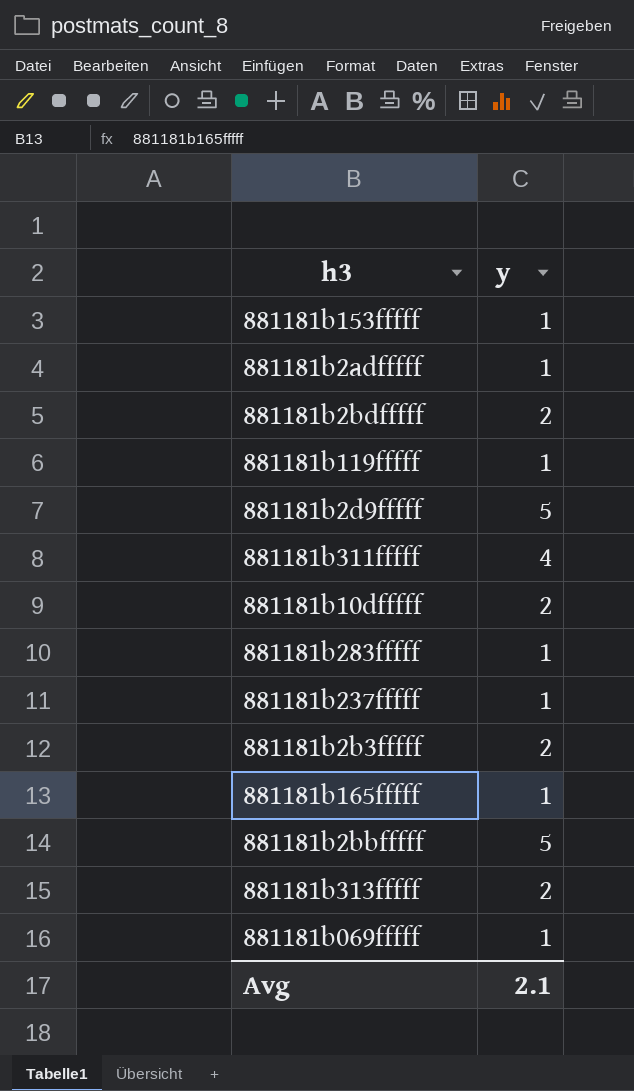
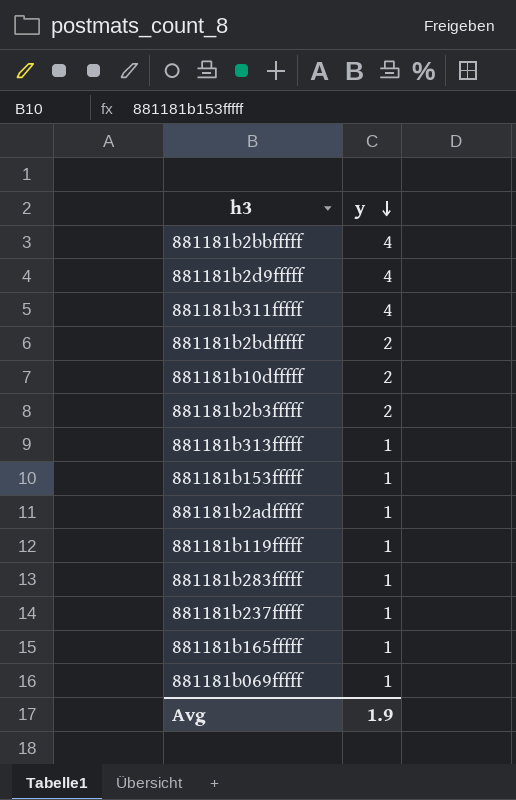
row order: none -> y descending
881181b2bbfffff | y: 5 -> 4
881181b2d9fffff | y: 5 -> 4
881181b313fffff | y: 2 -> 1
Avg | y: 2.1 -> 1.9

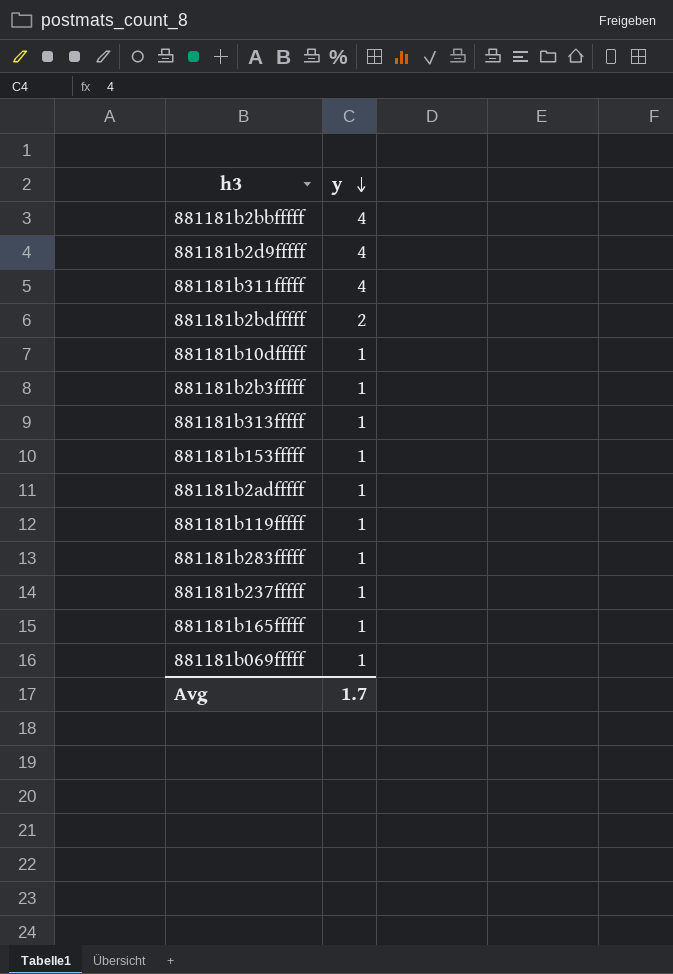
881181b10dfffff | y: 2 -> 1
881181b2b3fffff | y: 2 -> 1
Avg | y: 1.9 -> 1.7

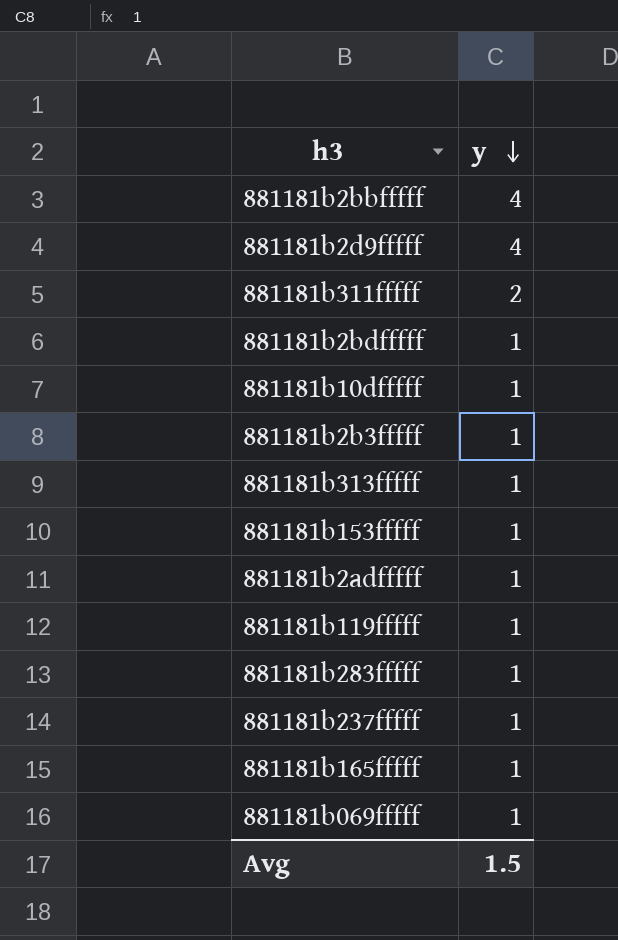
881181b311fffff | y: 4 -> 2
881181b2bdfffff | y: 2 -> 1
Avg | y: 1.7 -> 1.5

